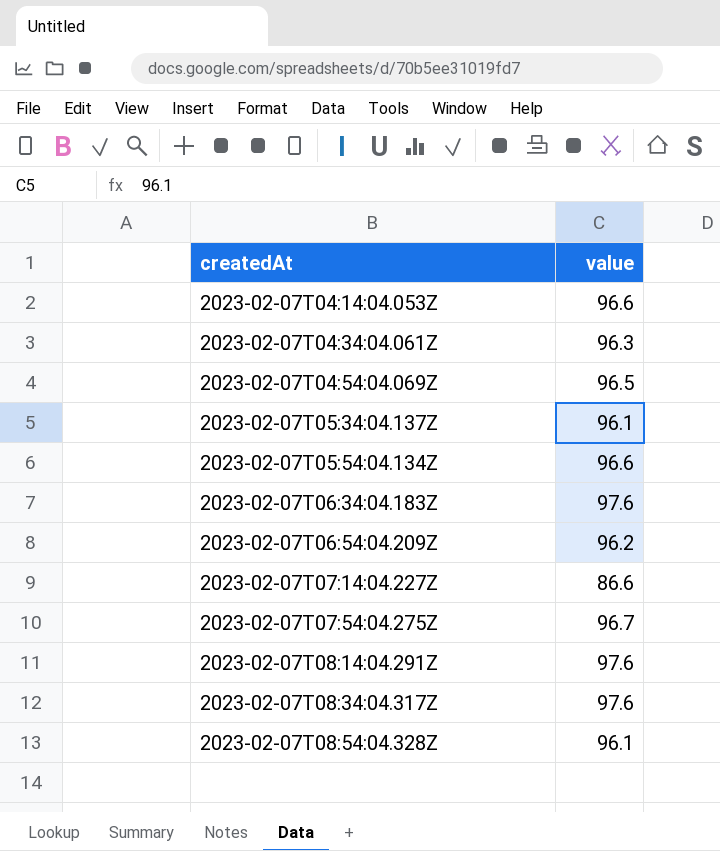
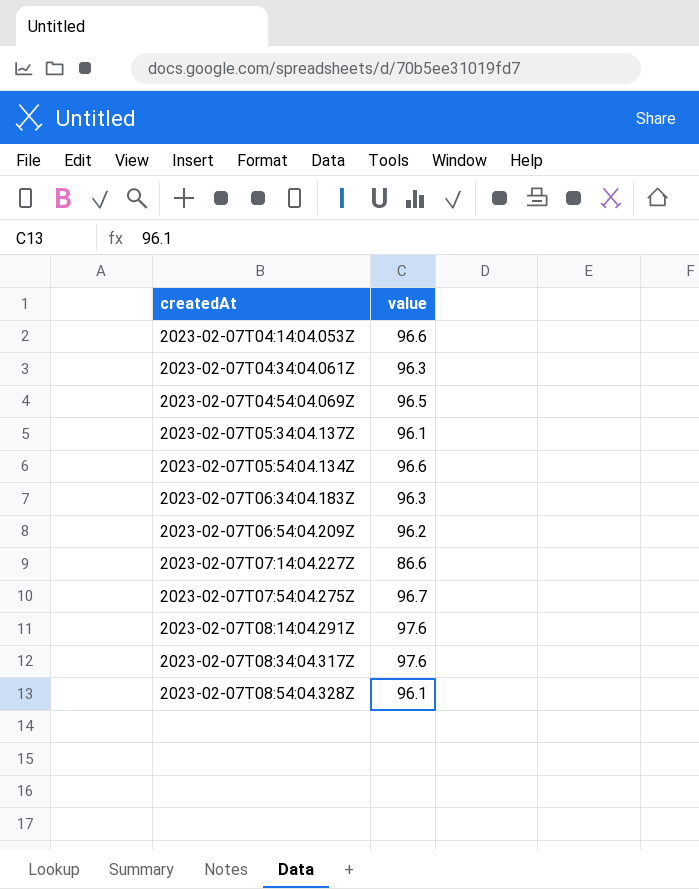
2023-02-07T06:34:04.183Z | value: 97.6 -> 96.3

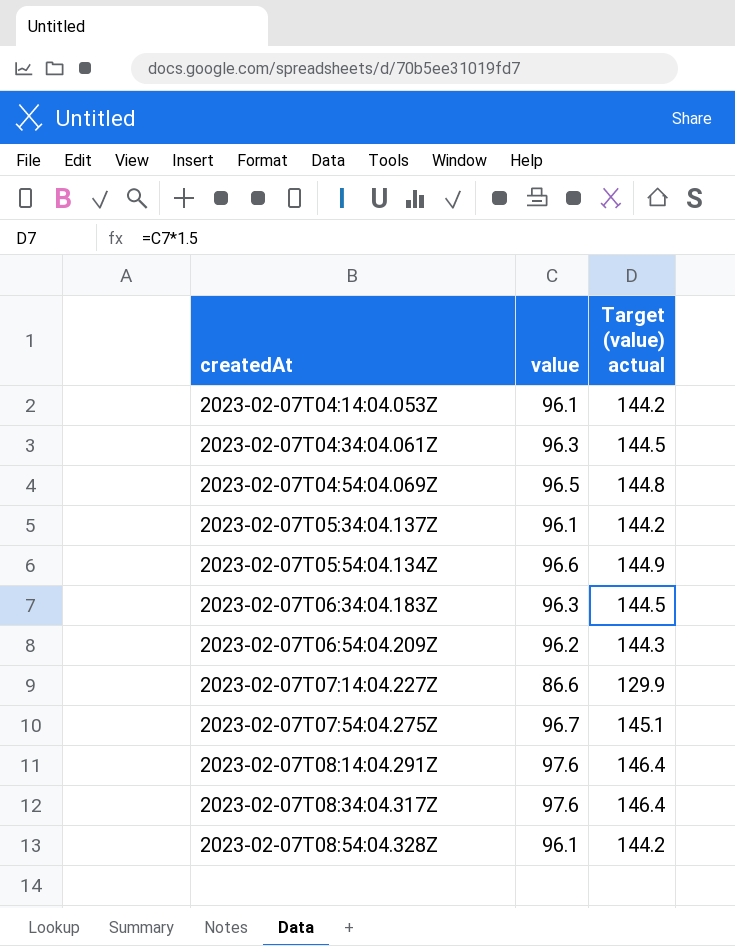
column Target (value) actual | formula: none -> [value] * 1.5
2023-02-07T04:14:04.053Z | value: 96.6 -> 96.1

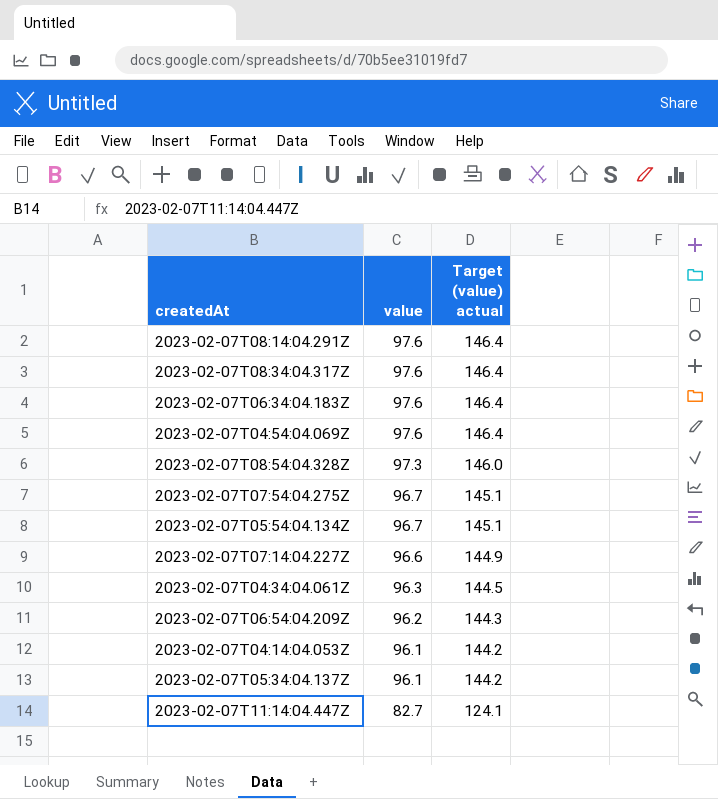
row order: createdAt ascending -> value descending
2023-02-07T06:34:04.183Z | value: 96.3 -> 97.6
2023-02-07T06:34:04.183Z | Target (value) actual: 144.5 -> 146.4
2023-02-07T04:54:04.069Z | value: 96.5 -> 97.6
2023-02-07T04:54:04.069Z | Target (value) actual: 144.8 -> 146.4
2023-02-07T08:54:04.328Z | value: 96.1 -> 97.3
2023-02-07T08:54:04.328Z | Target (value) actual: 144.2 -> 146.0
2023-02-07T05:54:04.134Z | value: 96.6 -> 96.7
2023-02-07T05:54:04.134Z | Target (value) actual: 144.9 -> 145.1
2023-02-07T07:14:04.227Z | value: 86.6 -> 96.6
2023-02-07T07:14:04.227Z | Target (value) actual: 129.9 -> 144.9
row 2023-02-07T11:14:04.447Z: none -> 82.7 | 124.1

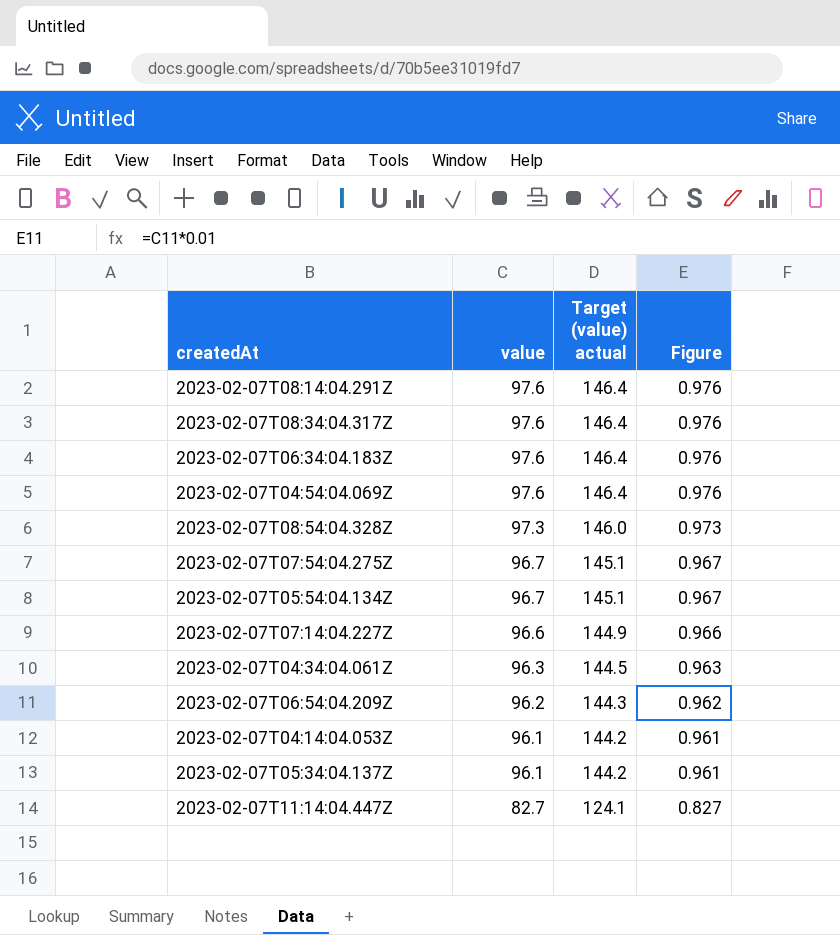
column Figure | formula: none -> [value] * 0.01

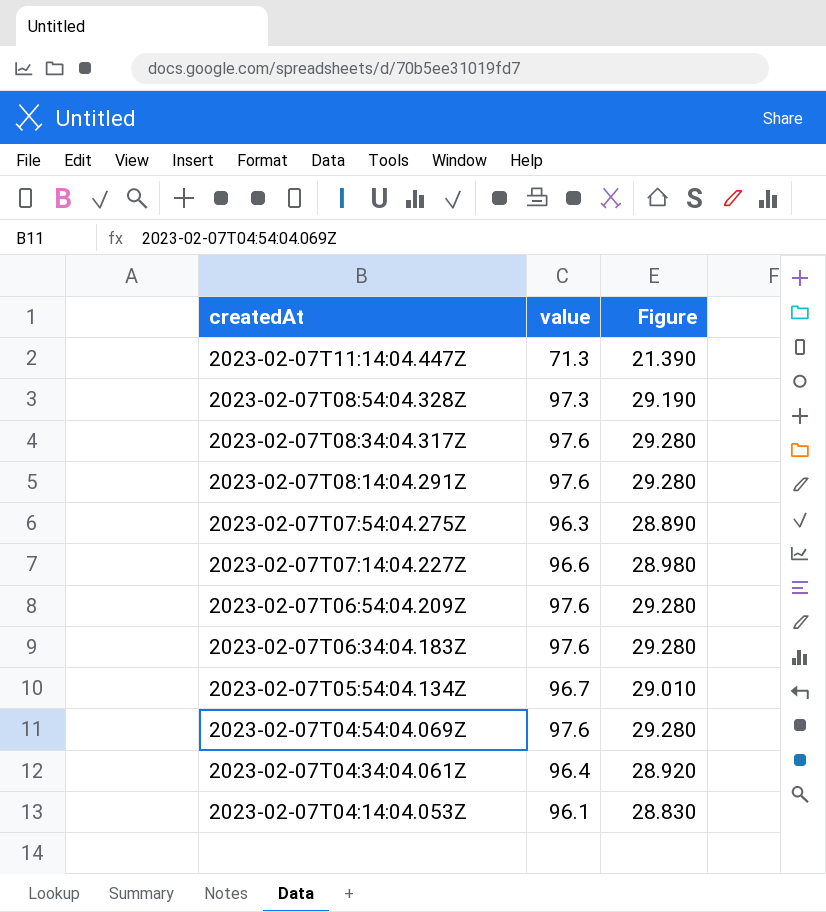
row order: value descending -> createdAt descending
column Target (value) actual | formula: [value] * 1.5 -> none
column Figure | formula: [value] * 0.01 -> [value] * 0.3
row 2023-02-07T05:34:04.137Z: 96.1 | 144.2 | 0.961 -> none
2023-02-07T11:14:04.447Z | value: 82.7 -> 71.3
2023-02-07T07:54:04.275Z | value: 96.7 -> 96.3
2023-02-07T06:54:04.209Z | value: 96.2 -> 97.6
2023-02-07T04:34:04.061Z | value: 96.3 -> 96.4

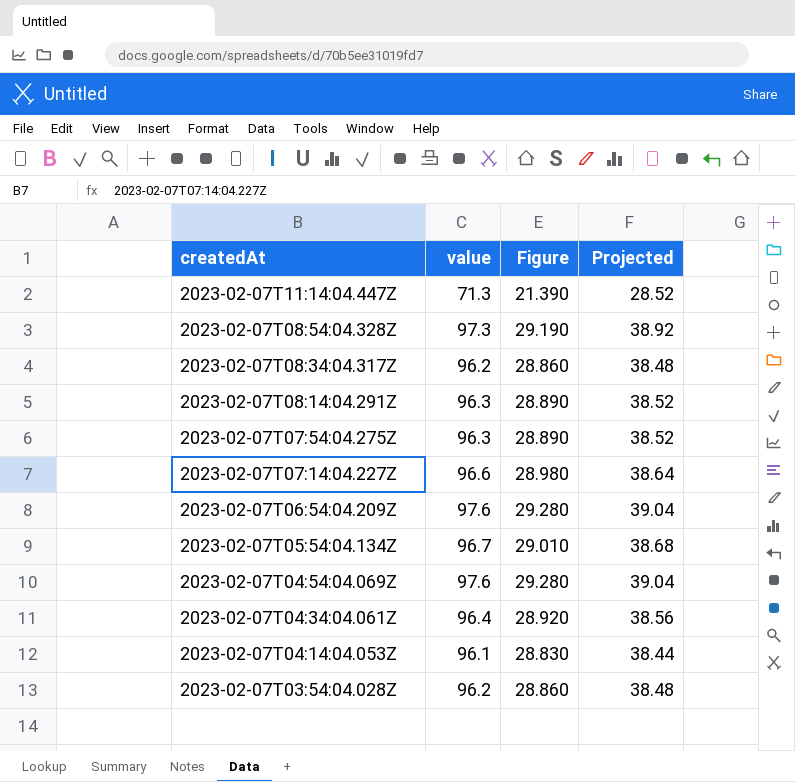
column Projected | formula: none -> [value] * 0.4
row 2023-02-07T06:34:04.183Z: 97.6 | 29.280 -> none
2023-02-07T08:34:04.317Z | value: 97.6 -> 96.2
2023-02-07T08:34:04.317Z | Figure: 29.280 -> 28.860
2023-02-07T08:14:04.291Z | value: 97.6 -> 96.3
2023-02-07T08:14:04.291Z | Figure: 29.280 -> 28.890
row 2023-02-07T03:54:04.028Z: none -> 96.2 | 28.860 | 38.48

